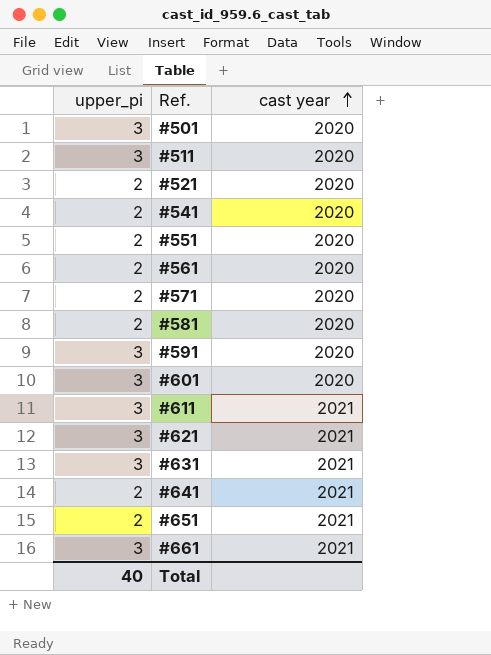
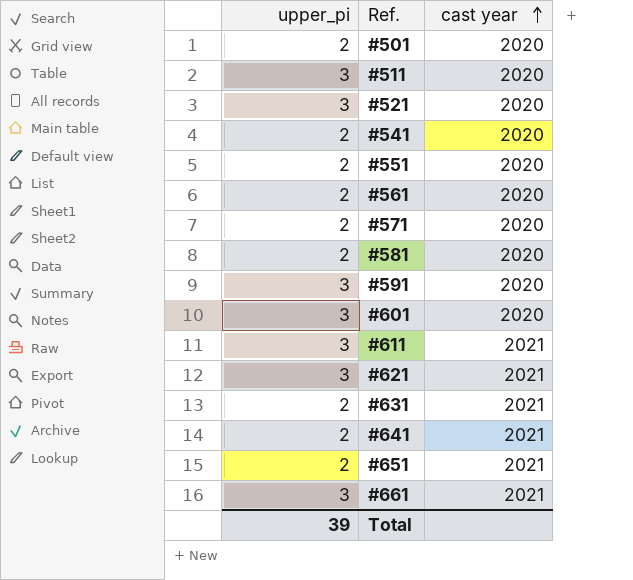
#501 | upper_pi: 3 -> 2
#521 | upper_pi: 2 -> 3
#631 | upper_pi: 3 -> 2
Total | upper_pi: 40 -> 39

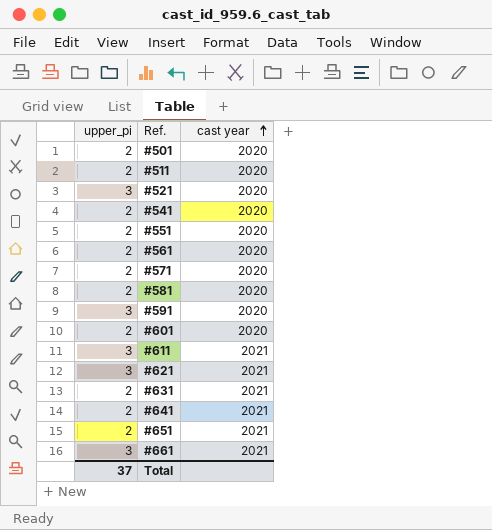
#511 | upper_pi: 3 -> 2
#601 | upper_pi: 3 -> 2
Total | upper_pi: 39 -> 37

